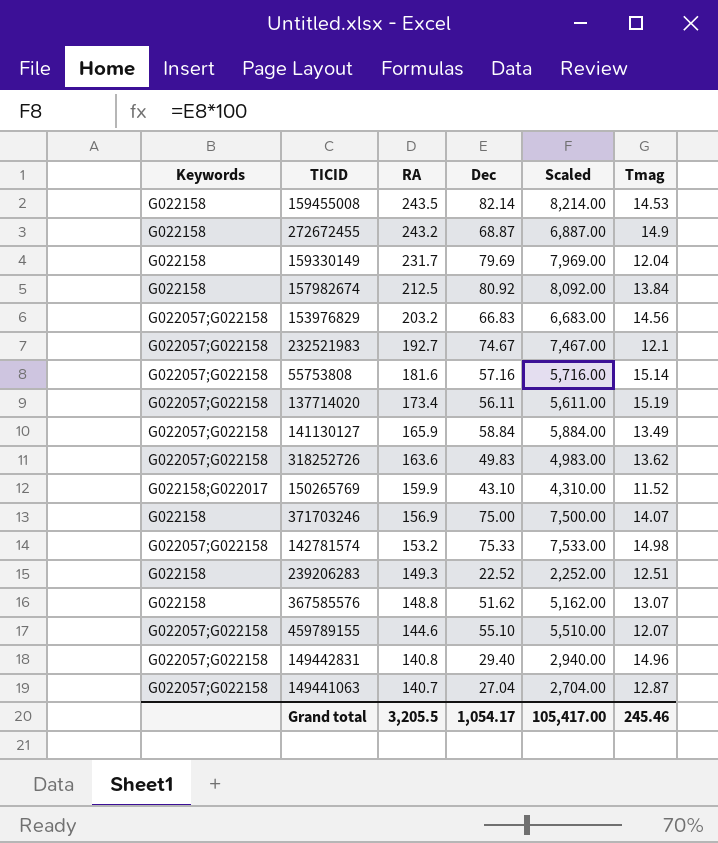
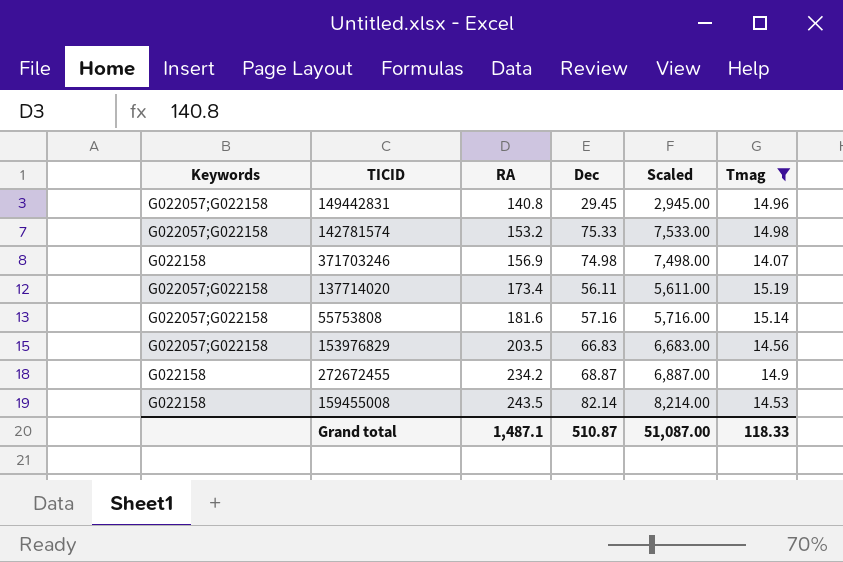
filter: none -> Tmag >= 14.07
row order: RA descending -> RA ascending
149442831 | Dec: 29.40 -> 29.45
149442831 | Scaled: 2,940.00 -> 2,945.00
371703246 | Dec: 75.00 -> 74.98
371703246 | Scaled: 7,500.00 -> 7,498.00
153976829 | RA: 203.2 -> 203.5
272672455 | RA: 243.2 -> 234.2
Grand total | RA: 3,205.5 -> 1,487.1
Grand total | Dec: 1,054.17 -> 510.87
Grand total | Scaled: 105,417.00 -> 51,087.00
Grand total | Tmag: 245.46 -> 118.33

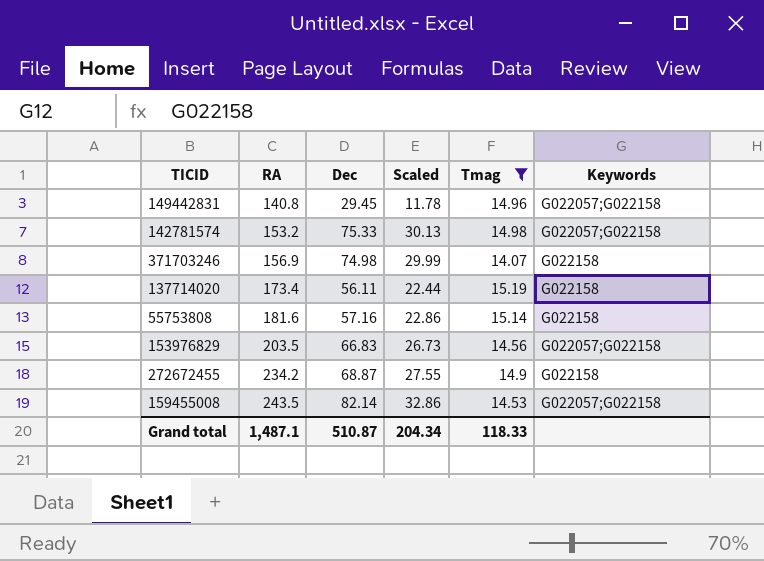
column Scaled | formula: [Dec] * 100 -> [Dec] * 0.4
column Keywords | position: 1 -> 6
137714020 | Keywords: G022057;G022158 -> G022158
55753808 | Keywords: G022057;G022158 -> G022158
159455008 | Keywords: G022158 -> G022057;G022158
Grand total | Scaled: 51,087.00 -> 204.34

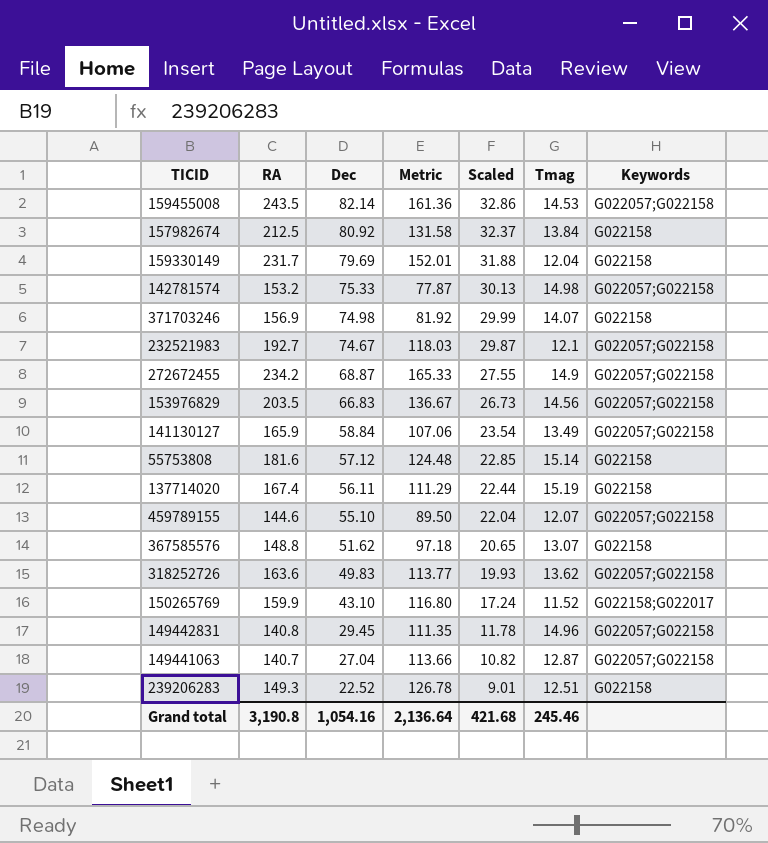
filter: Tmag >= 14.07 -> none
row order: RA ascending -> Dec descending
column Metric | formula: none -> [RA] - [Dec]
272672455 | Keywords: G022158 -> G022057;G022158
55753808 | Dec: 57.16 -> 57.12
55753808 | Scaled: 22.86 -> 22.85
137714020 | RA: 173.4 -> 167.4
Grand total | RA: 1,487.1 -> 3,190.8
Grand total | Dec: 510.87 -> 1,054.16
Grand total | Scaled: 204.34 -> 421.68
Grand total | Tmag: 118.33 -> 245.46

